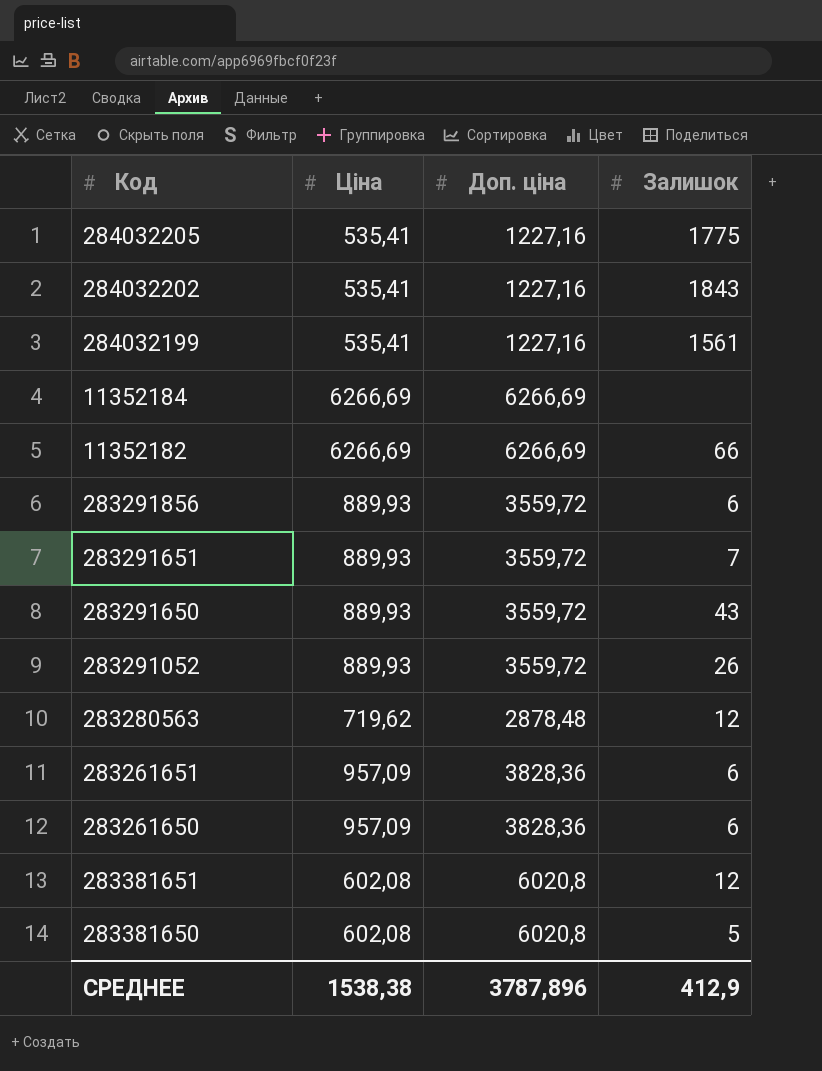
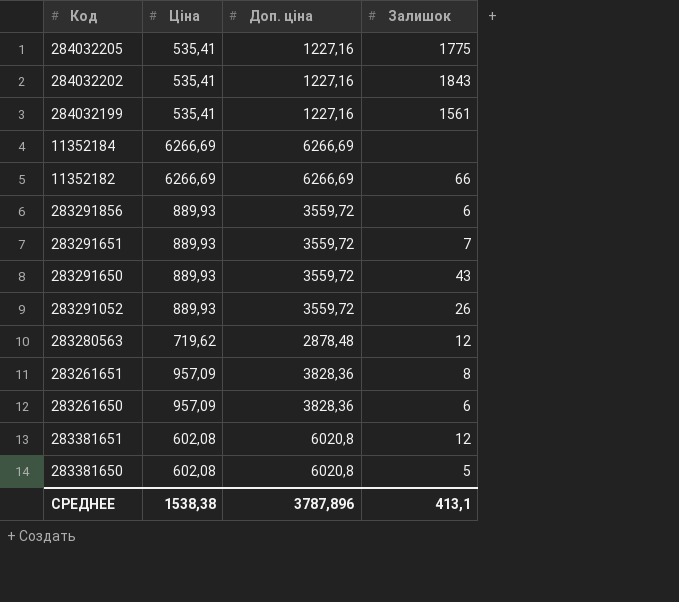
283261651 | Залишок: 6 -> 8
СРЕДНЕЕ | Залишок: 412,9 -> 413,1

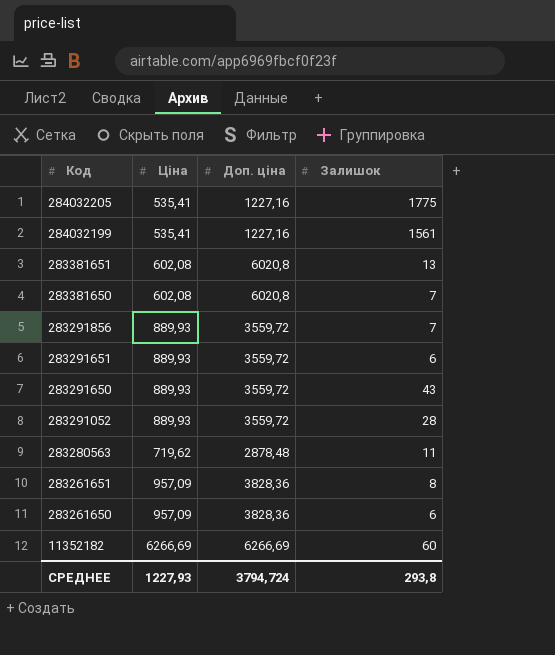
row order: none -> Код descending
row 284032202: 535,41 | 1227,16 | 1843 -> none
row 11352184: 6266,69 | 6266,69 | none -> none
283381651 | Залишок: 12 -> 13
283381650 | Залишок: 5 -> 7
283291856 | Залишок: 6 -> 7
283291651 | Залишок: 7 -> 6
283291052 | Залишок: 26 -> 28
283280563 | Залишок: 12 -> 11
11352182 | Залишок: 66 -> 60
СРЕДНЕЕ | Ціна: 1538,38 -> 1227,93
СРЕДНЕЕ | Доп. ціна: 3787,896 -> 3794,724
СРЕДНЕЕ | Залишок: 413,1 -> 293,8

